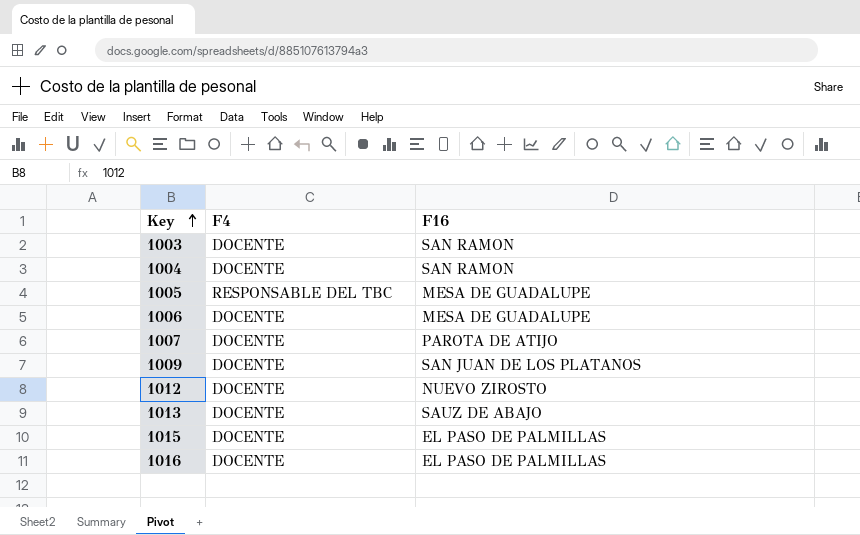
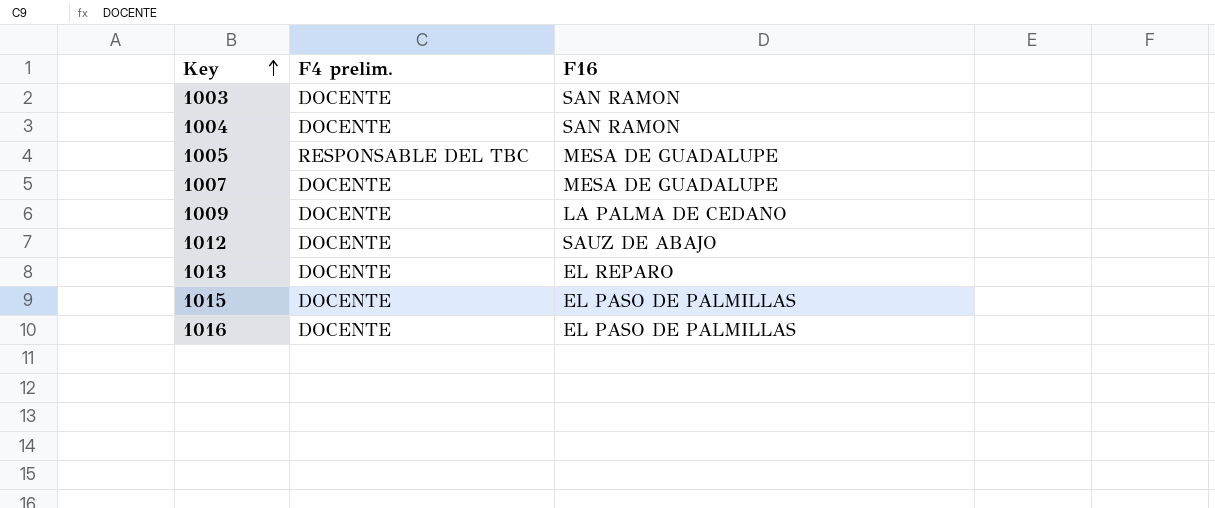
column name: F4 -> F4 prelim.
row 1006: DOCENTE | MESA DE GUADALUPE -> none
1007 | F16: PAROTA DE ATIJO -> MESA DE GUADALUPE
1009 | F16: SAN JUAN DE LOS PLATANOS -> LA PALMA DE CEDANO
1012 | F16: NUEVO ZIROSTO -> SAUZ DE ABAJO
1013 | F16: SAUZ DE ABAJO -> EL REPARO

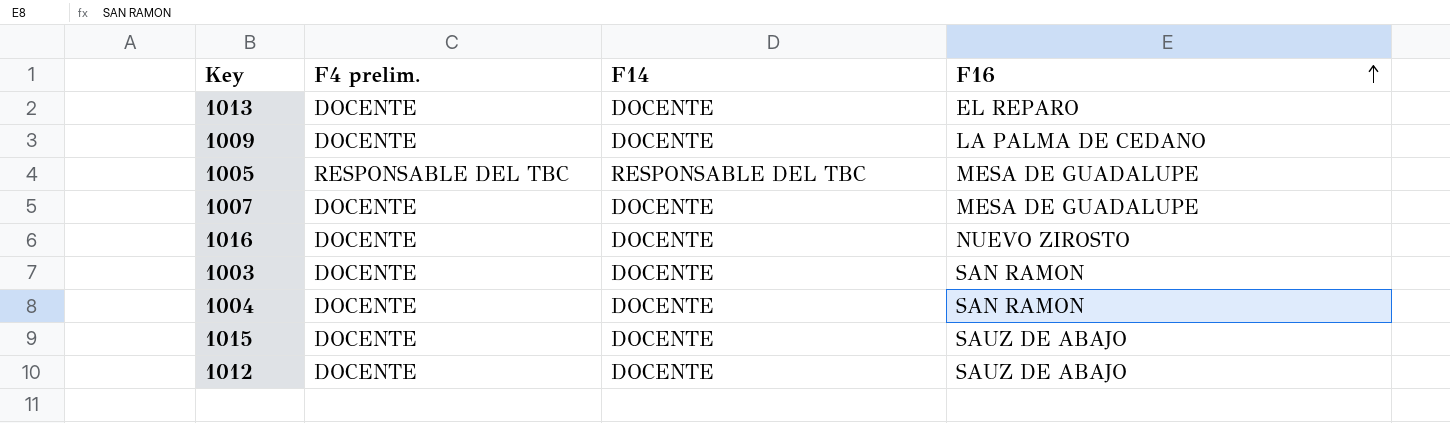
row order: Key ascending -> F16 ascending
column F14 | position: none -> 3
1016 | F16: EL PASO DE PALMILLAS -> NUEVO ZIROSTO
1015 | F16: EL PASO DE PALMILLAS -> SAUZ DE ABAJO

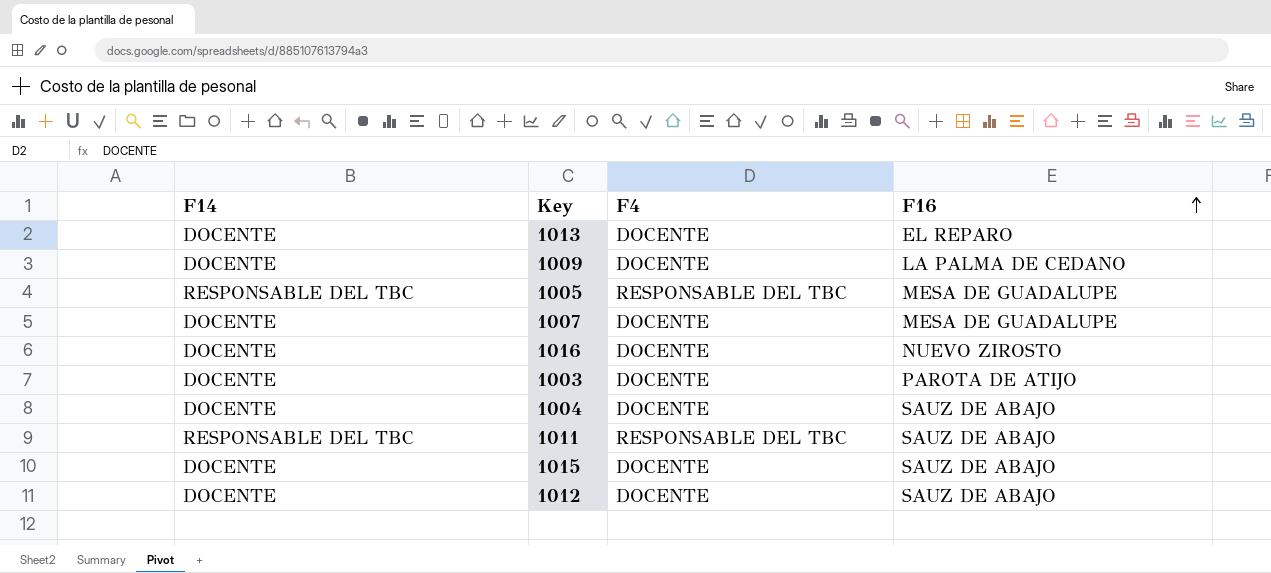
column F14 | position: 3 -> 1
column name: F4 prelim. -> F4
1003 | F16: SAN RAMON -> PAROTA DE ATIJO
1004 | F16: SAN RAMON -> SAUZ DE ABAJO
row 1011: none -> RESPONSABLE DEL TBC | RESPONSABLE DEL TBC | SAUZ DE ABAJO

